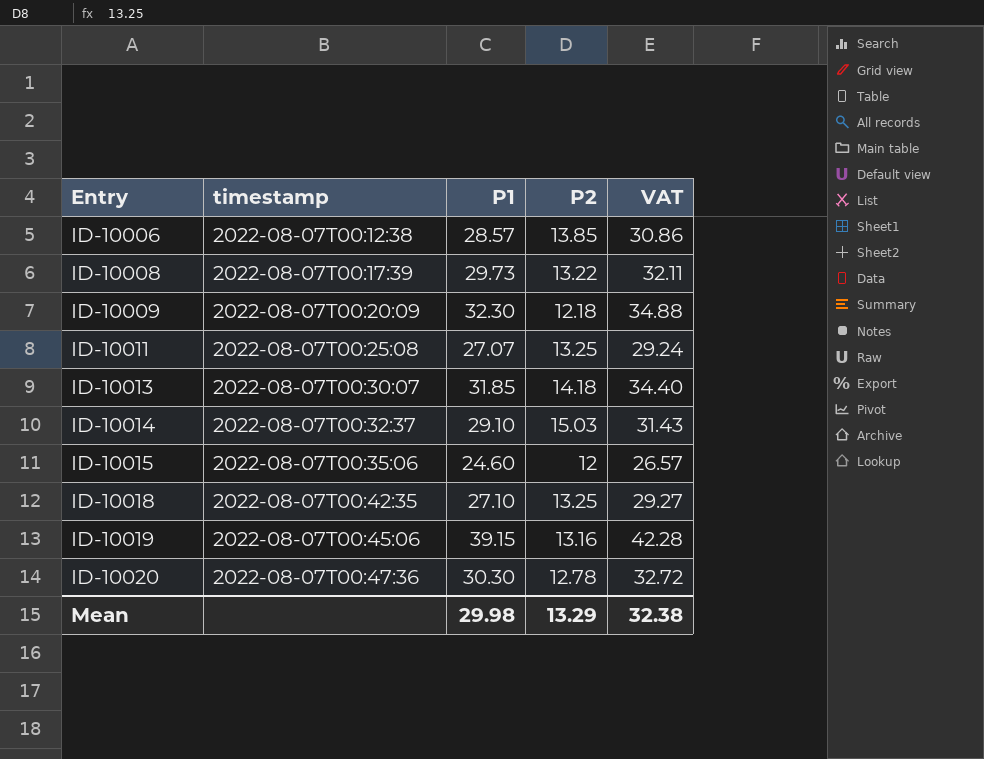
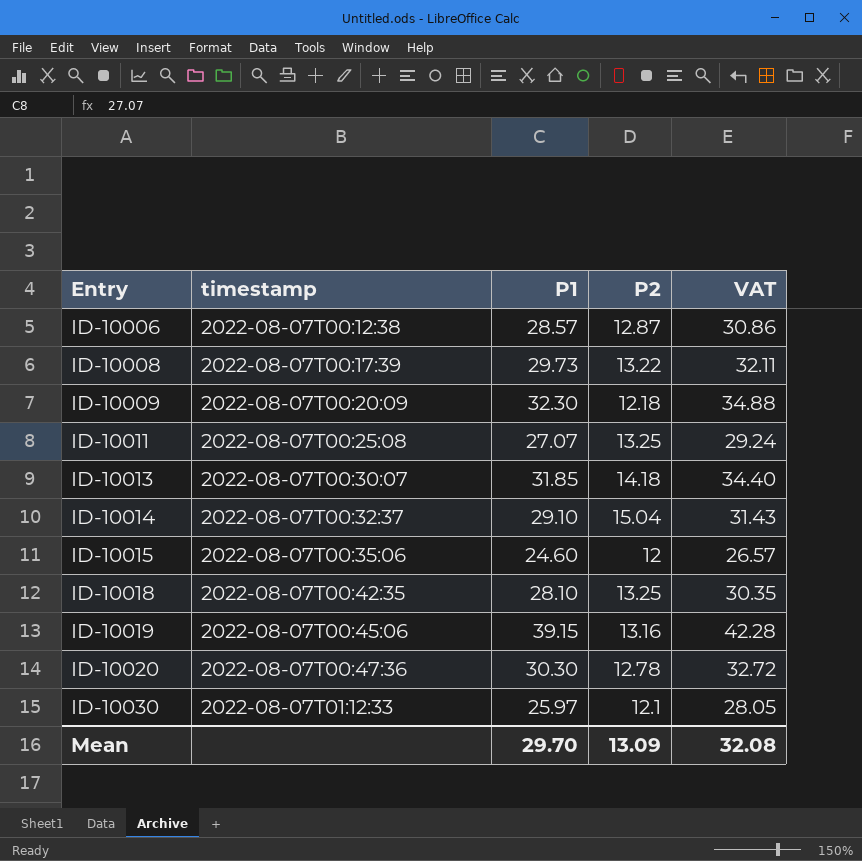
ID-10006 | P2: 13.85 -> 12.87
ID-10014 | P2: 15.03 -> 15.04
ID-10018 | P1: 27.10 -> 28.10
ID-10018 | VAT: 29.27 -> 30.35
row ID-10030: none -> 2022-08-07T01:12:33 | 25.97 | 12.1 | 28.05
Mean | P1: 29.98 -> 29.70
Mean | P2: 13.29 -> 13.09
Mean | VAT: 32.38 -> 32.08

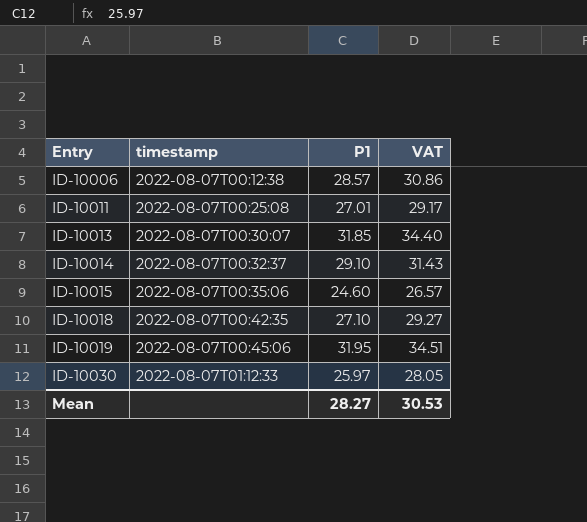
column P2 | position: 4 -> none
row ID-10008: 2022-08-07T00:17:39 | 29.73 | 13.22 | 32.11 -> none
row ID-10009: 2022-08-07T00:20:09 | 32.30 | 12.18 | 34.88 -> none
row ID-10020: 2022-08-07T00:47:36 | 30.30 | 12.78 | 32.72 -> none
ID-10011 | P1: 27.07 -> 27.01
ID-10011 | VAT: 29.24 -> 29.17
ID-10018 | P1: 28.10 -> 27.10
ID-10018 | VAT: 30.35 -> 29.27
ID-10019 | P1: 39.15 -> 31.95
ID-10019 | VAT: 42.28 -> 34.51
Mean | P1: 29.70 -> 28.27
Mean | VAT: 32.08 -> 30.53

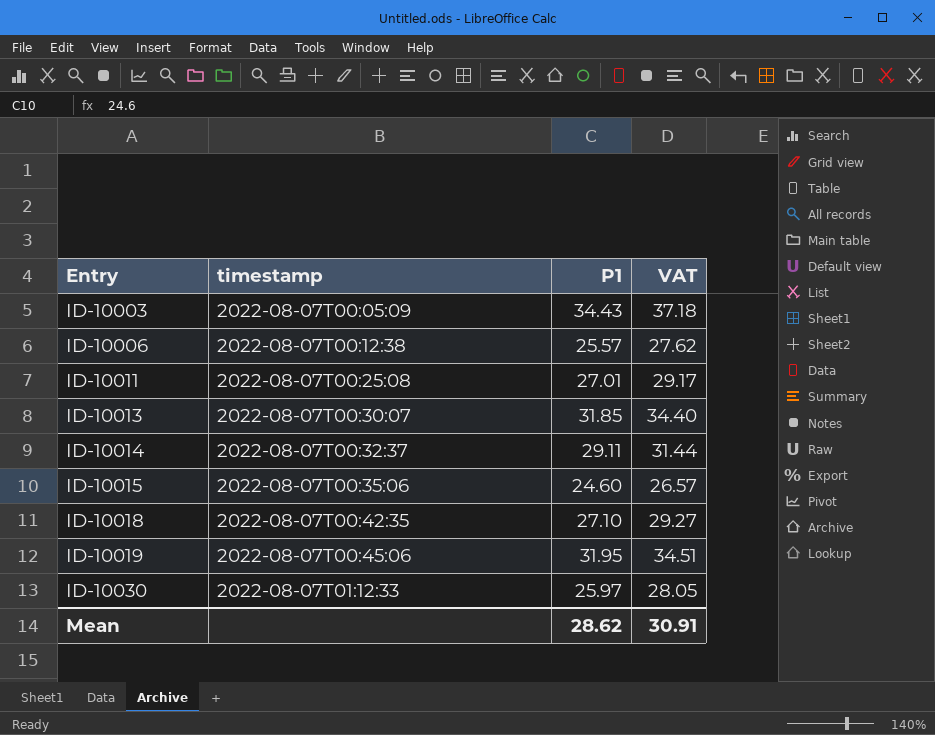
row ID-10003: none -> 2022-08-07T00:05:09 | 34.43 | 37.18
ID-10006 | P1: 28.57 -> 25.57
ID-10006 | VAT: 30.86 -> 27.62
ID-10014 | P1: 29.10 -> 29.11
ID-10014 | VAT: 31.43 -> 31.44
Mean | P1: 28.27 -> 28.62
Mean | VAT: 30.53 -> 30.91

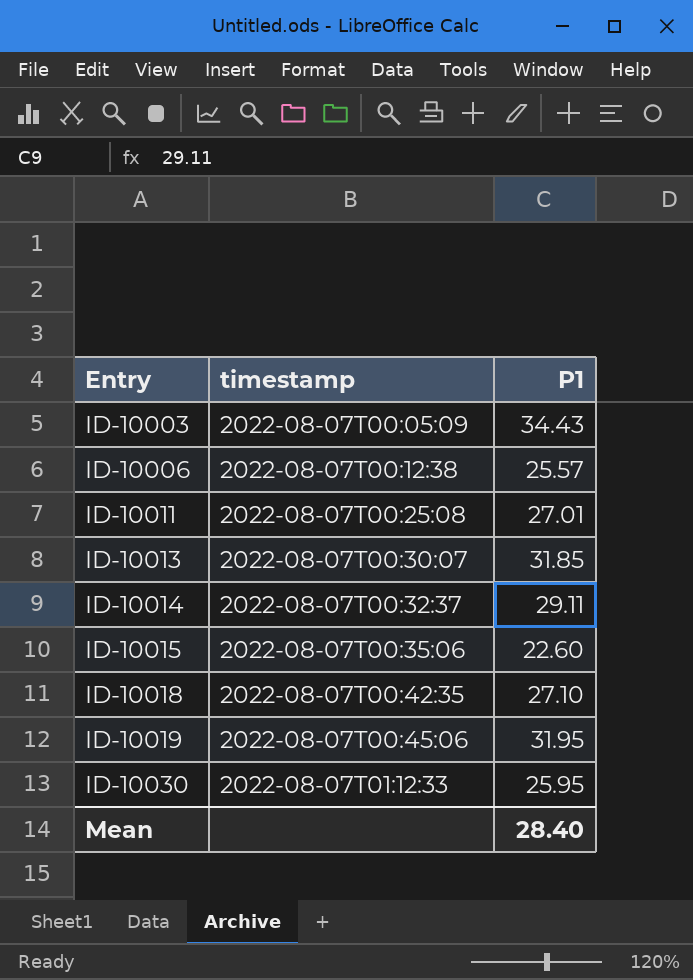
column VAT | formula: [P1] * 1.08 -> none
ID-10015 | P1: 24.60 -> 22.60
ID-10030 | P1: 25.97 -> 25.95
Mean | P1: 28.62 -> 28.40

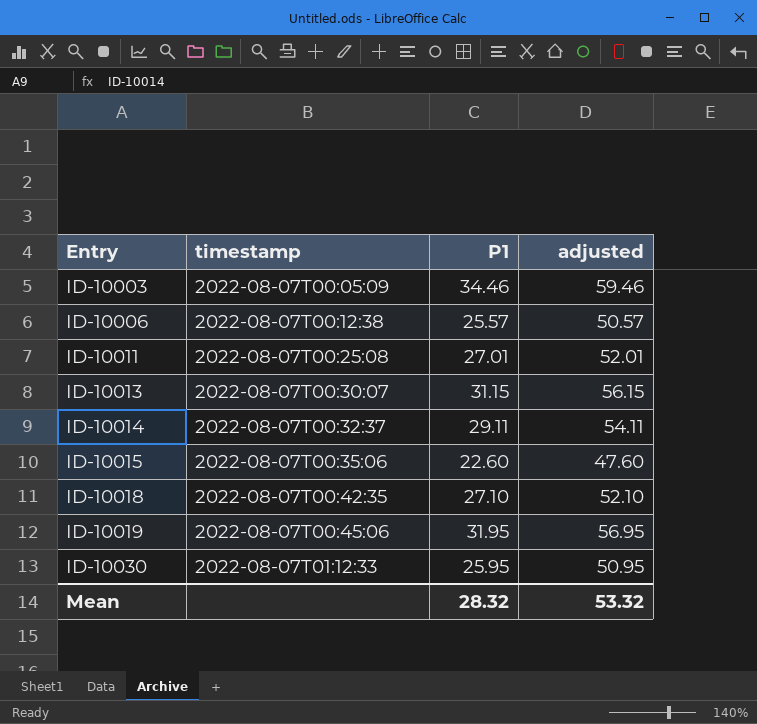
column adjusted | formula: none -> [P1] + 25
ID-10003 | P1: 34.43 -> 34.46
ID-10013 | P1: 31.85 -> 31.15
Mean | P1: 28.40 -> 28.32

